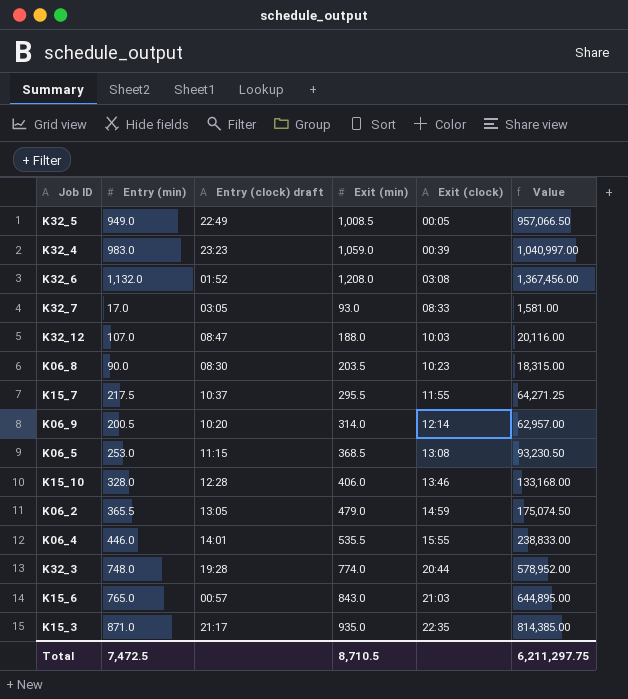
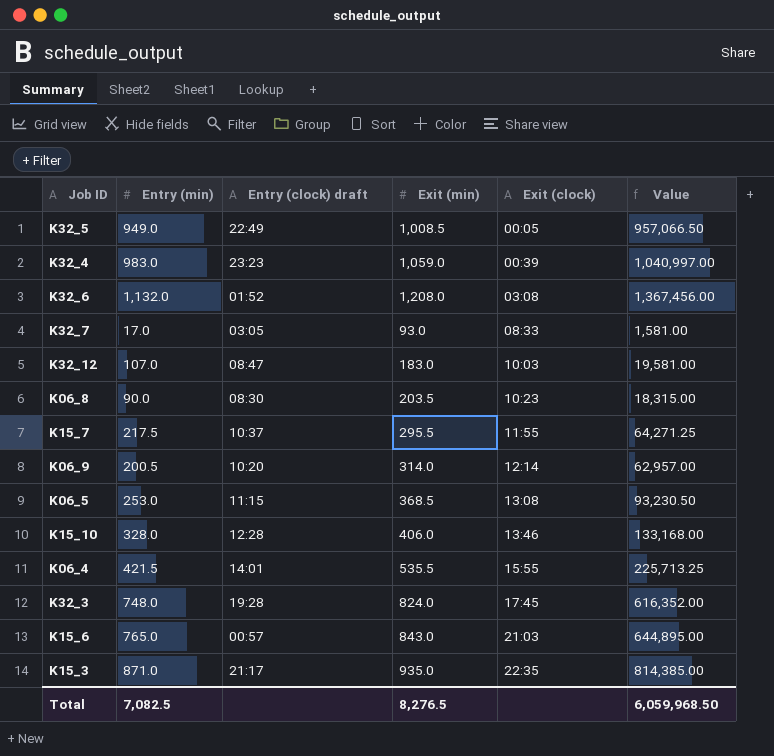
row K06_2: 365.5 | 13:05 | 479.0 | 14:59 | 175,074.50 -> none
K32_12 | Exit (min): 188.0 -> 183.0
K32_12 | Value: 20,116.00 -> 19,581.00
K06_4 | Entry (min): 446.0 -> 421.5
K06_4 | Value: 238,833.00 -> 225,713.25
K32_3 | Exit (min): 774.0 -> 824.0
K32_3 | Exit (clock): 20:44 -> 17:45
K32_3 | Value: 578,952.00 -> 616,352.00
Total | Entry (min): 7,472.5 -> 7,082.5
Total | Exit (min): 8,710.5 -> 8,276.5
Total | Value: 6,211,297.75 -> 6,059,968.50

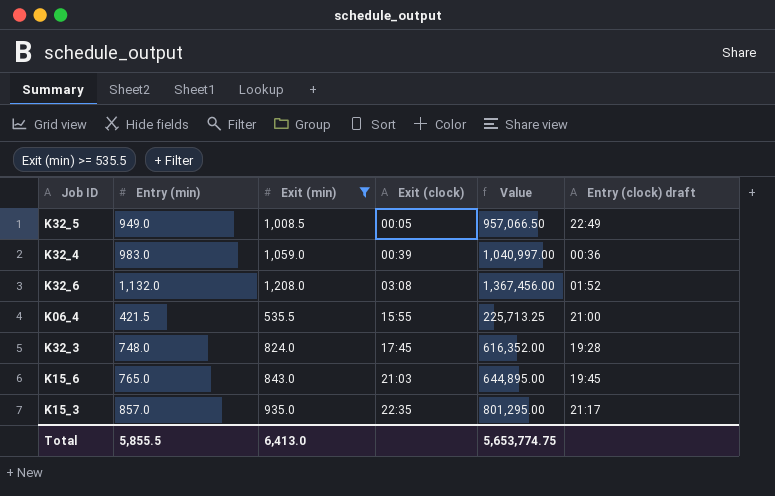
filter: none -> Exit (min) >= 535.5
column Entry (clock) draft | position: 3 -> 6
K32_4 | Entry (clock) draft: 23:23 -> 00:36
K06_4 | Entry (clock) draft: 14:01 -> 21:00
K15_6 | Entry (clock) draft: 00:57 -> 19:45
K15_3 | Entry (min): 871.0 -> 857.0
K15_3 | Value: 814,385.00 -> 801,295.00
Total | Entry (min): 7,082.5 -> 5,855.5
Total | Exit (min): 8,276.5 -> 6,413.0
Total | Value: 6,059,968.50 -> 5,653,774.75

